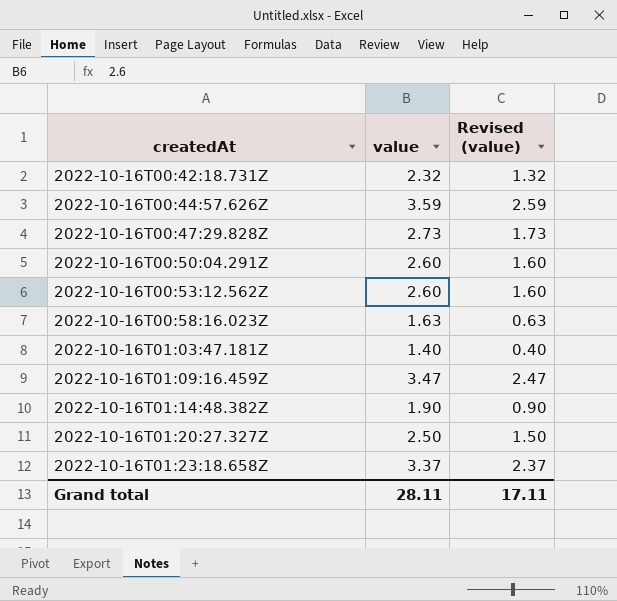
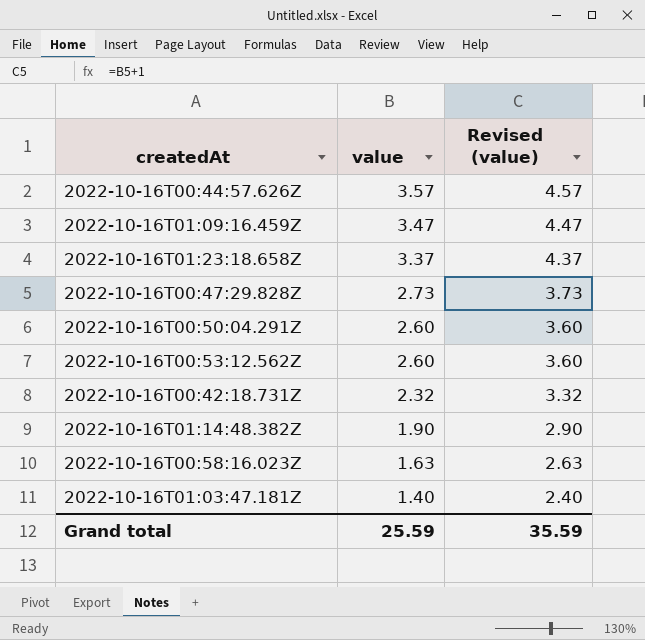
row order: createdAt ascending -> value descending
column Revised (value) | formula: [value] - 1 -> [value] + 1
row 2022-10-16T01:20:27.327Z: 2.50 | 1.50 -> none
2022-10-16T00:44:57.626Z | value: 3.59 -> 3.57
Grand total | value: 28.11 -> 25.59
Grand total | Revised (value): 17.11 -> 35.59

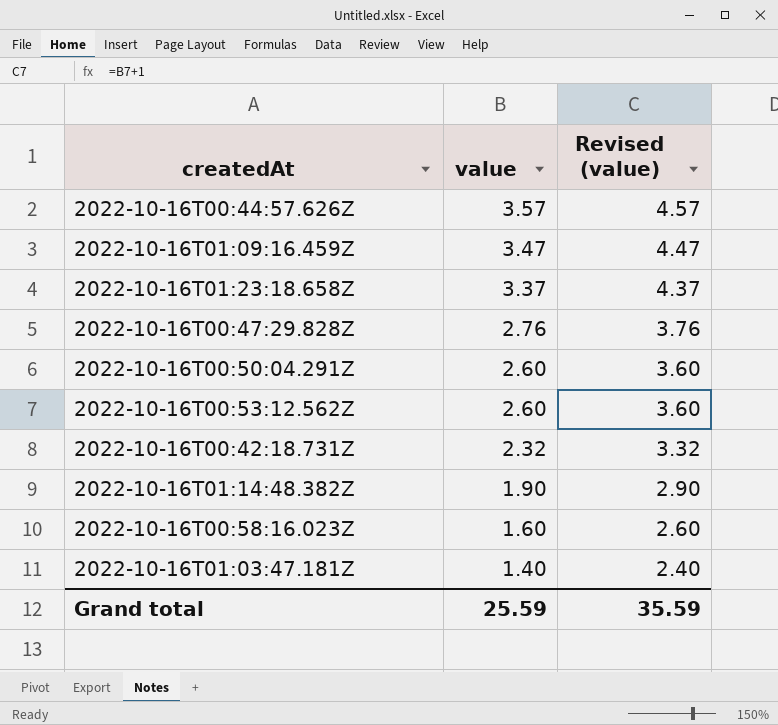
2022-10-16T00:47:29.828Z | value: 2.73 -> 2.76
2022-10-16T00:47:29.828Z | Revised (value): 3.73 -> 3.76
2022-10-16T00:58:16.023Z | value: 1.63 -> 1.60
2022-10-16T00:58:16.023Z | Revised (value): 2.63 -> 2.60

